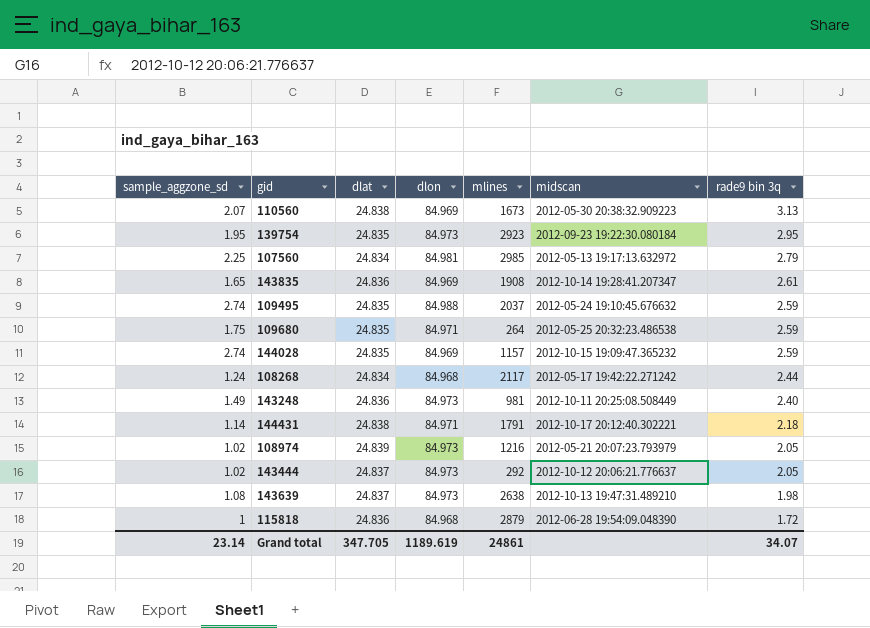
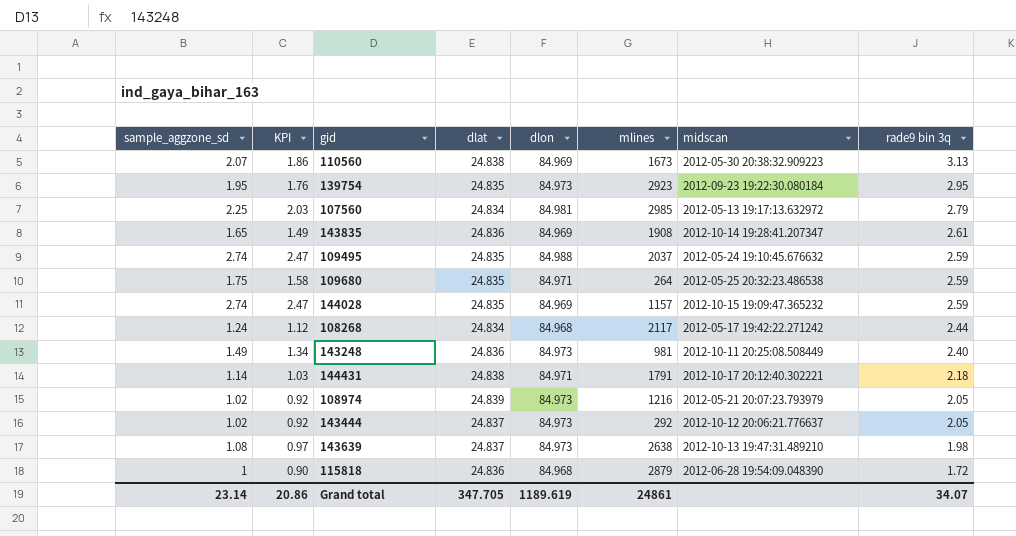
column KPI | formula: none -> [sample_aggzone_sd] * 0.9

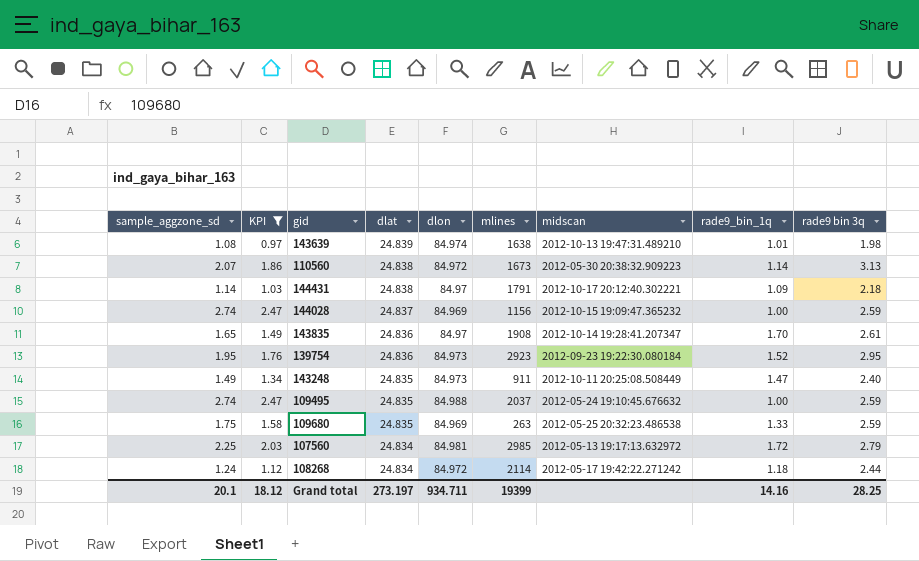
filter: none -> KPI >= 0.97
row order: rade9 bin 3q descending -> dlat descending
column rade9_bin_1q | position: none -> 8
143639 | dlat: 24.837 -> 24.839
143639 | dlon: 84.973 -> 84.974
143639 | mlines: 2638 -> 1638
110560 | dlon: 84.969 -> 84.972
144431 | dlon: 84.971 -> 84.97
144028 | dlat: 24.835 -> 24.837
144028 | mlines: 1157 -> 1156
143835 | dlon: 84.969 -> 84.97
139754 | dlat: 24.835 -> 24.836
143248 | dlat: 24.836 -> 24.835
143248 | mlines: 981 -> 911
109680 | dlon: 84.971 -> 84.969
109680 | mlines: 264 -> 263
108268 | dlon: 84.968 -> 84.972
108268 | mlines: 2117 -> 2114
Grand total | sample_aggzone_sd: 23.14 -> 20.1
Grand total | KPI: 20.86 -> 18.12
Grand total | dlat: 347.705 -> 273.197
Grand total | dlon: 1189.619 -> 934.711
Grand total | mlines: 24861 -> 19399
Grand total | rade9 bin 3q: 34.07 -> 28.25

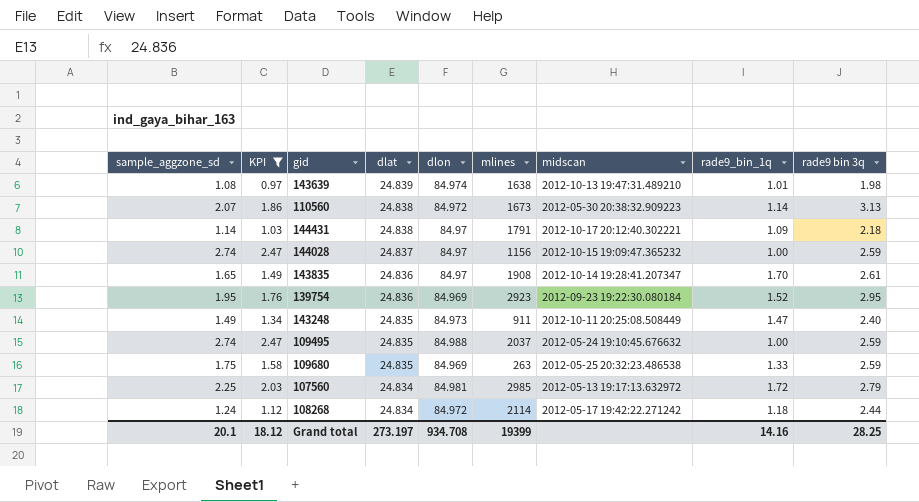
144028 | dlon: 84.969 -> 84.97
139754 | dlon: 84.973 -> 84.969
Grand total | dlon: 934.711 -> 934.708

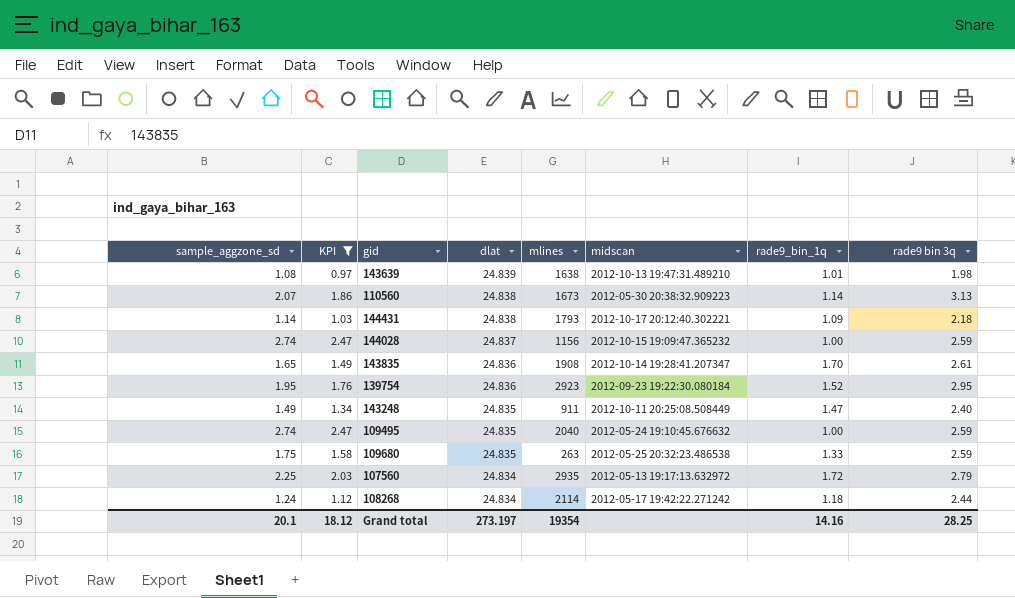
column dlon | position: 5 -> none
144431 | mlines: 1791 -> 1793
109495 | mlines: 2037 -> 2040
107560 | mlines: 2985 -> 2935
Grand total | mlines: 19399 -> 19354

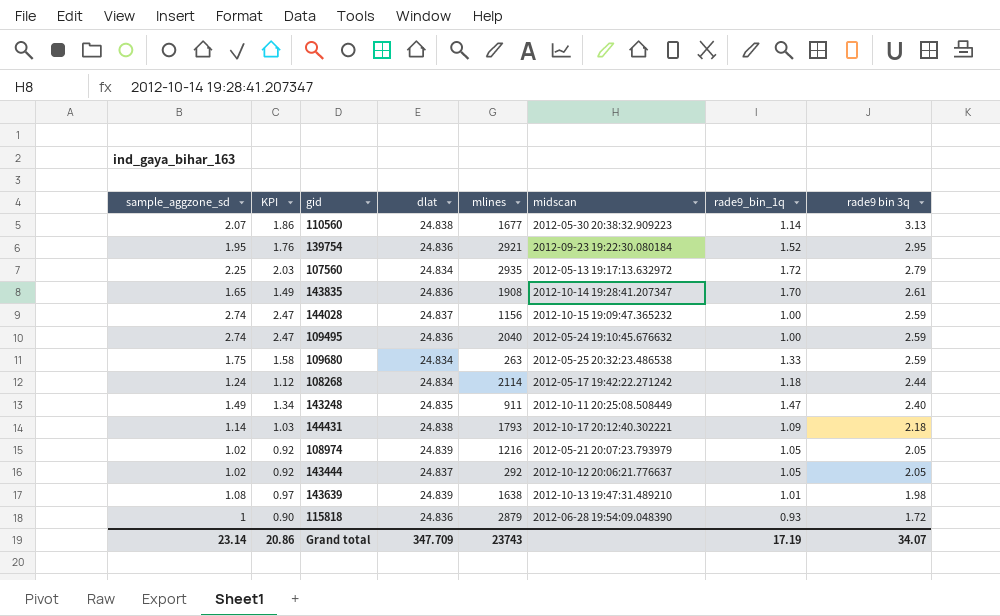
filter: KPI >= 0.97 -> none
row order: dlat descending -> rade9 bin 3q descending
110560 | mlines: 1673 -> 1677
139754 | mlines: 2923 -> 2921
109495 | dlat: 24.835 -> 24.836
109680 | dlat: 24.835 -> 24.834
Grand total | sample_aggzone_sd: 20.1 -> 23.14
Grand total | KPI: 18.12 -> 20.86
Grand total | dlat: 273.197 -> 347.709
Grand total | mlines: 19354 -> 23743
Grand total | rade9_bin_1q: 14.16 -> 17.19
Grand total | rade9 bin 3q: 28.25 -> 34.07

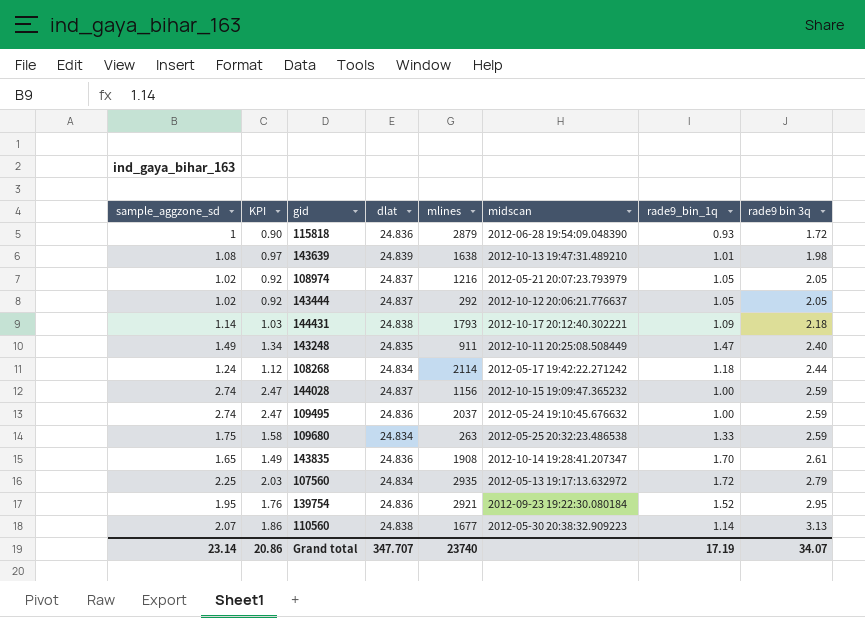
row order: rade9 bin 3q descending -> rade9 bin 3q ascending
108974 | dlat: 24.839 -> 24.837
109495 | mlines: 2040 -> 2037
Grand total | dlat: 347.709 -> 347.707
Grand total | mlines: 23743 -> 23740

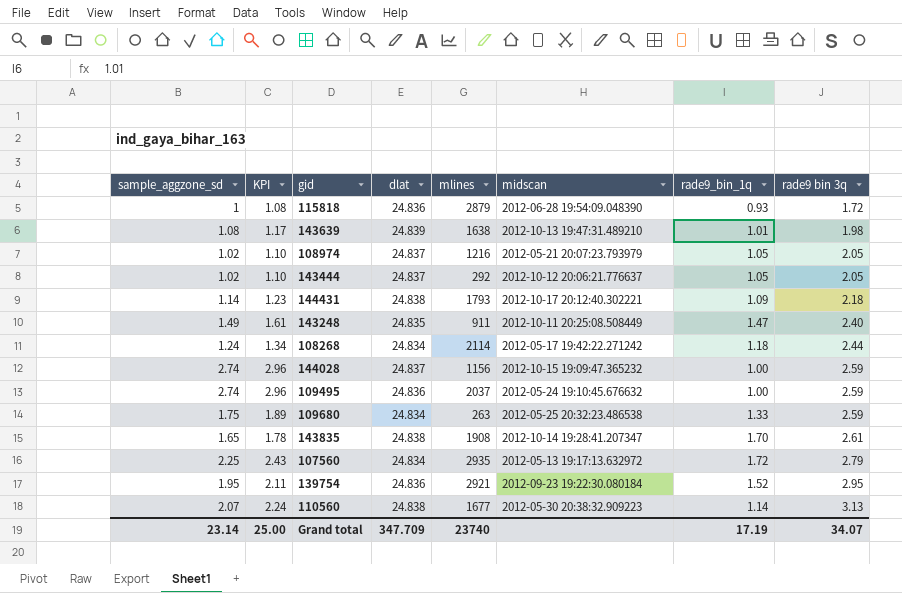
column KPI | formula: [sample_aggzone_sd] * 0.9 -> [sample_aggzone_sd] * 1.08
143835 | dlat: 24.836 -> 24.838
Grand total | KPI: 20.86 -> 25.00
Grand total | dlat: 347.707 -> 347.709

